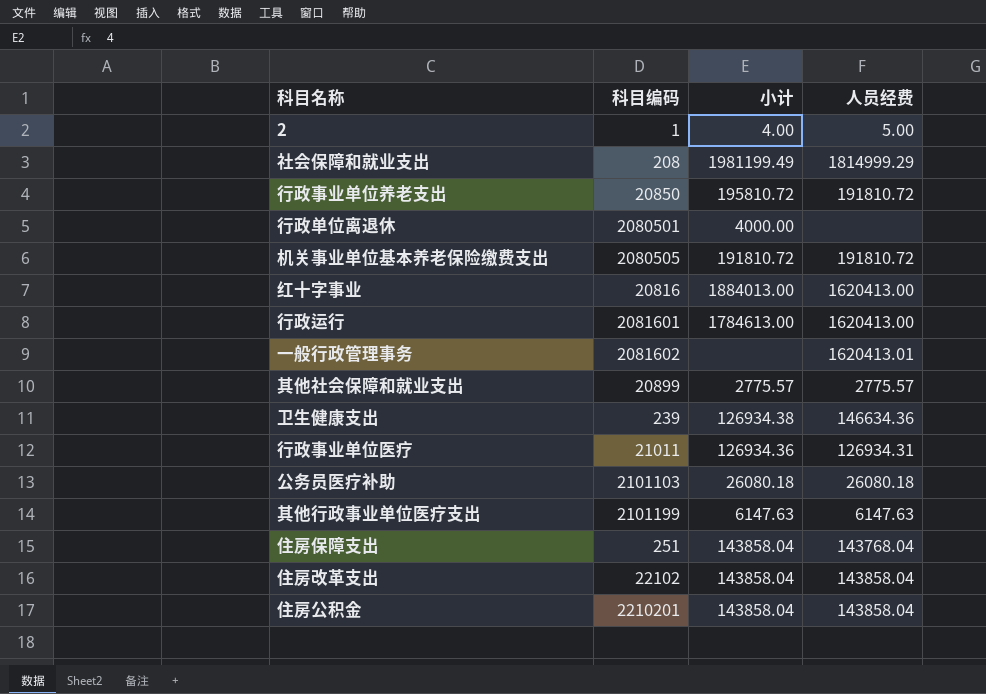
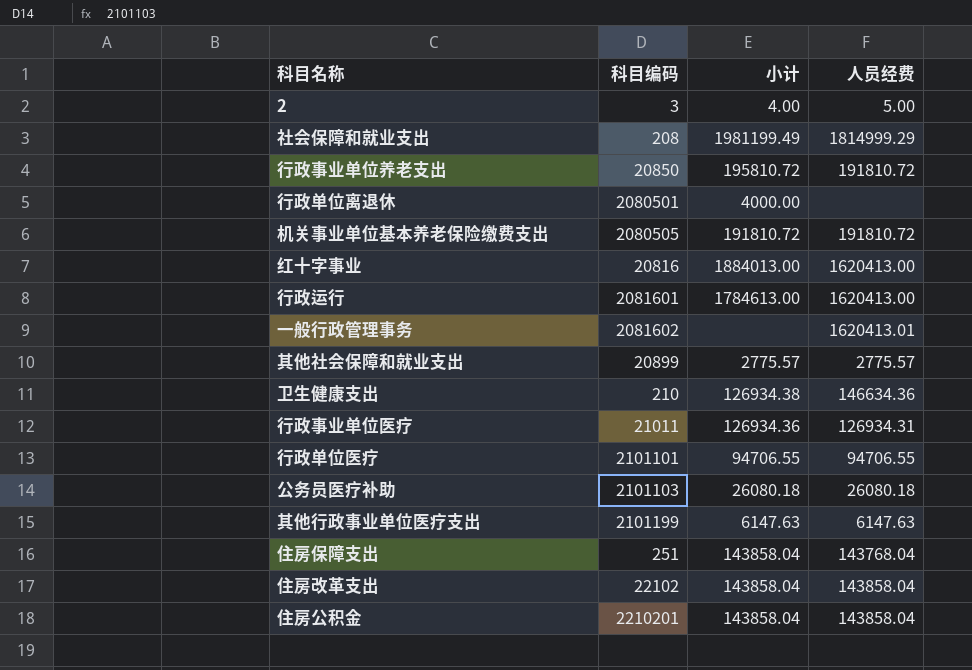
2 | 科目编码: 1 -> 3
卫生健康支出 | 科目编码: 239 -> 210
row 行政单位医疗: none -> 2101101 | 94706.55 | 94706.55

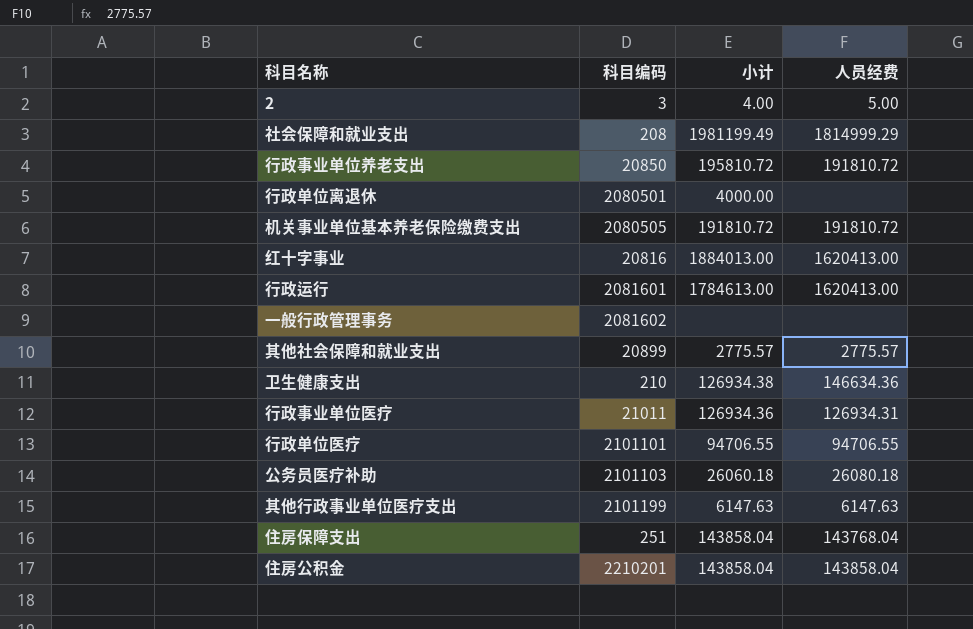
row 住房改革支出: 22102 | 143858.04 | 143858.04 -> none
一般行政管理事务 | 人员经费: 1620413.01 -> none
公务员医疗补助 | 小计: 26080.18 -> 26060.18

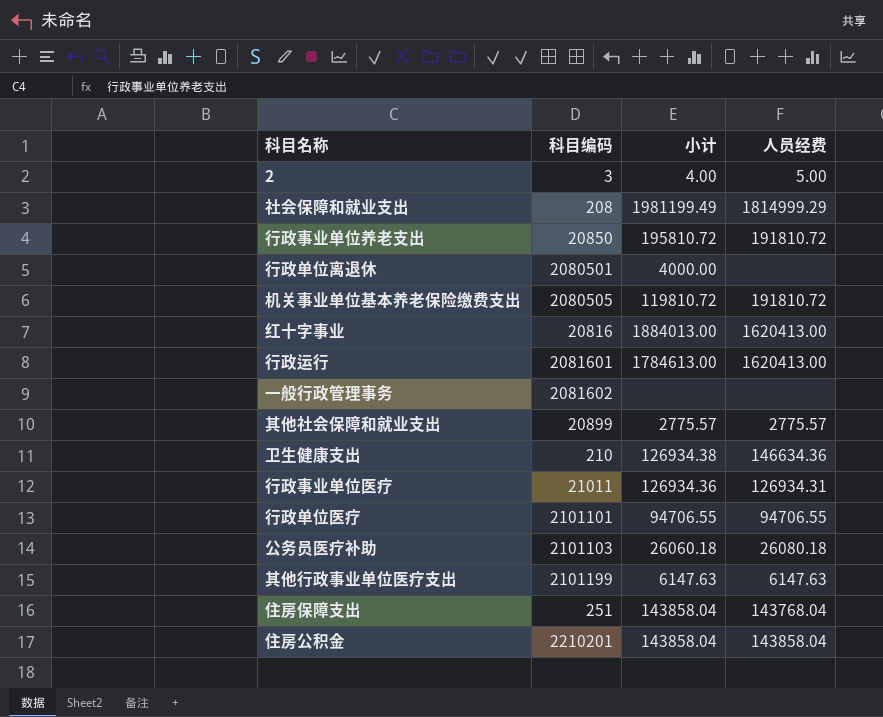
机关事业单位基本养老保险缴费支出 | 小计: 191810.72 -> 119810.72

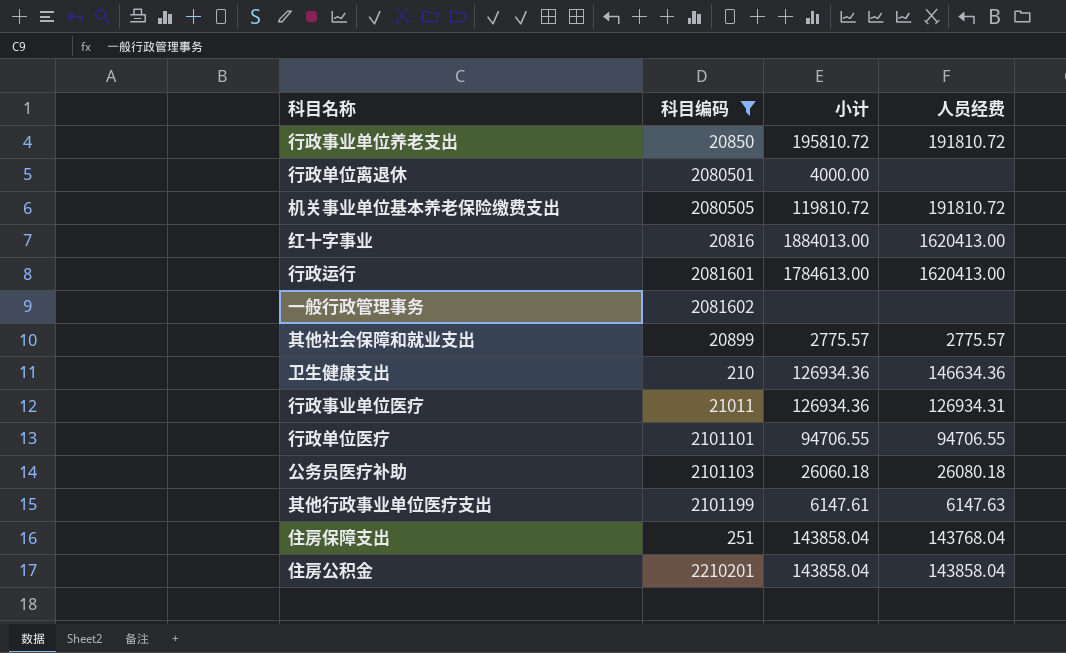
filter: none -> 科目编码 >= 210
卫生健康支出 | 小计: 126934.38 -> 126934.36
其他行政事业单位医疗支出 | 小计: 6147.63 -> 6147.61

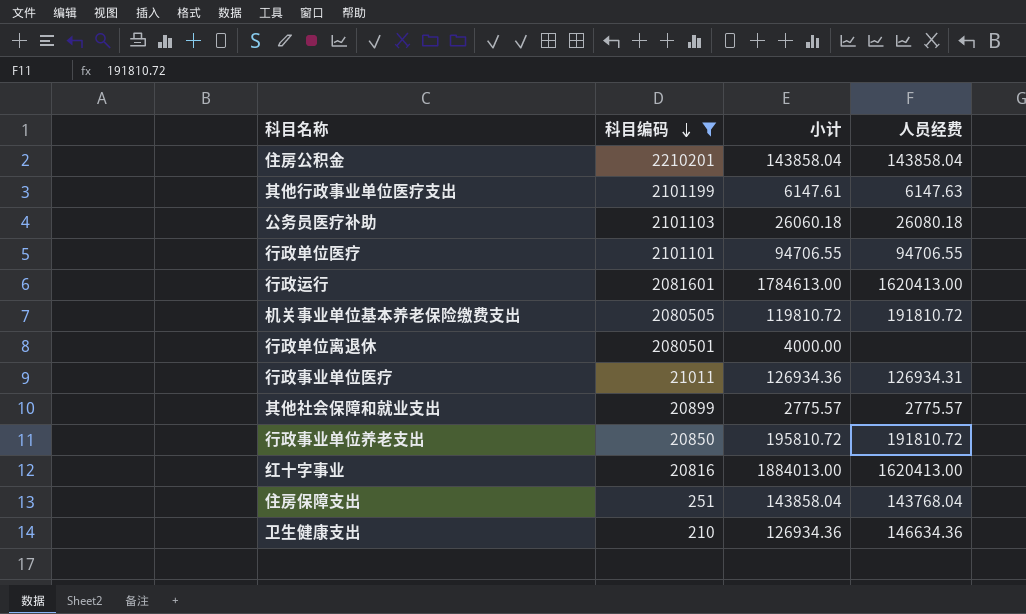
row order: none -> 科目编码 descending
row 一般行政管理事务: 2081602 | none | none -> none

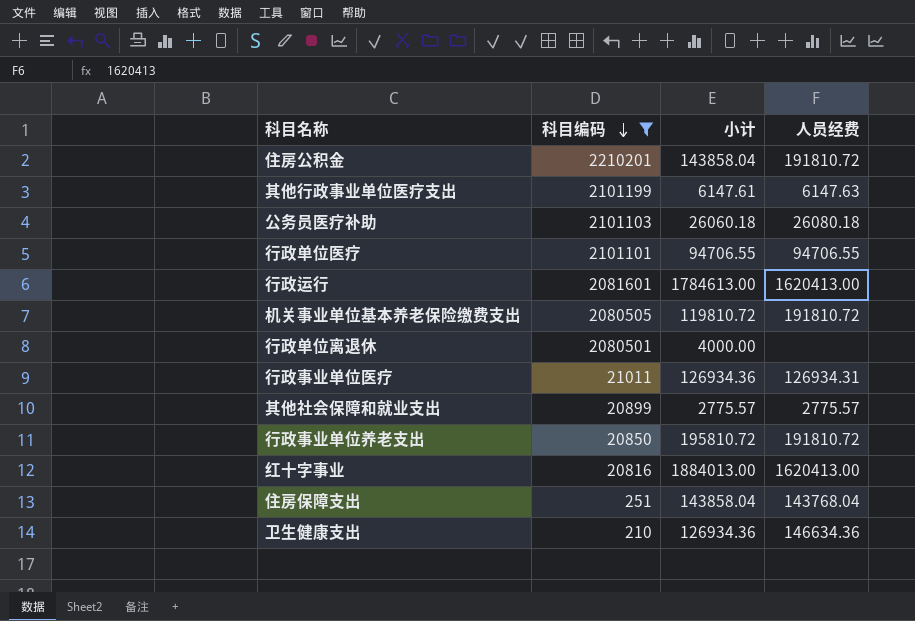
住房公积金 | 人员经费: 143858.04 -> 191810.72

